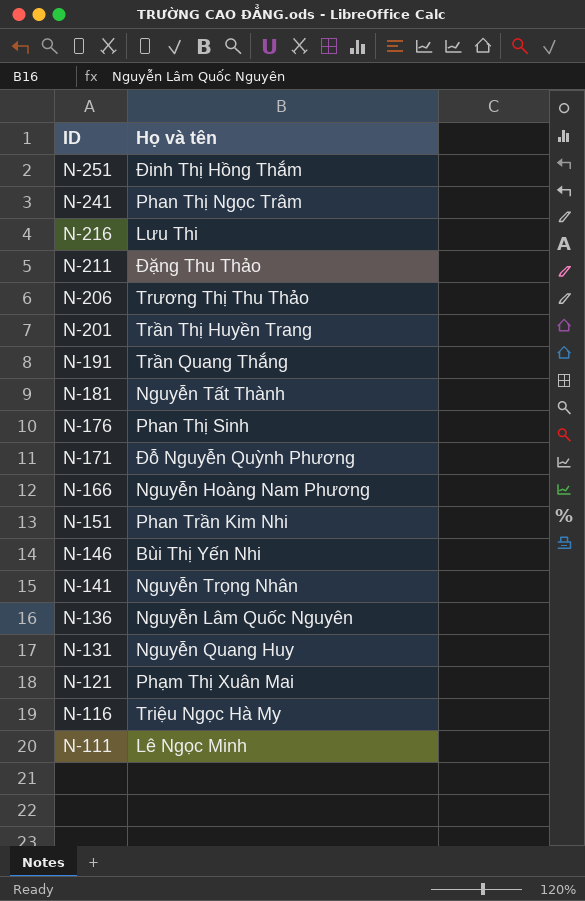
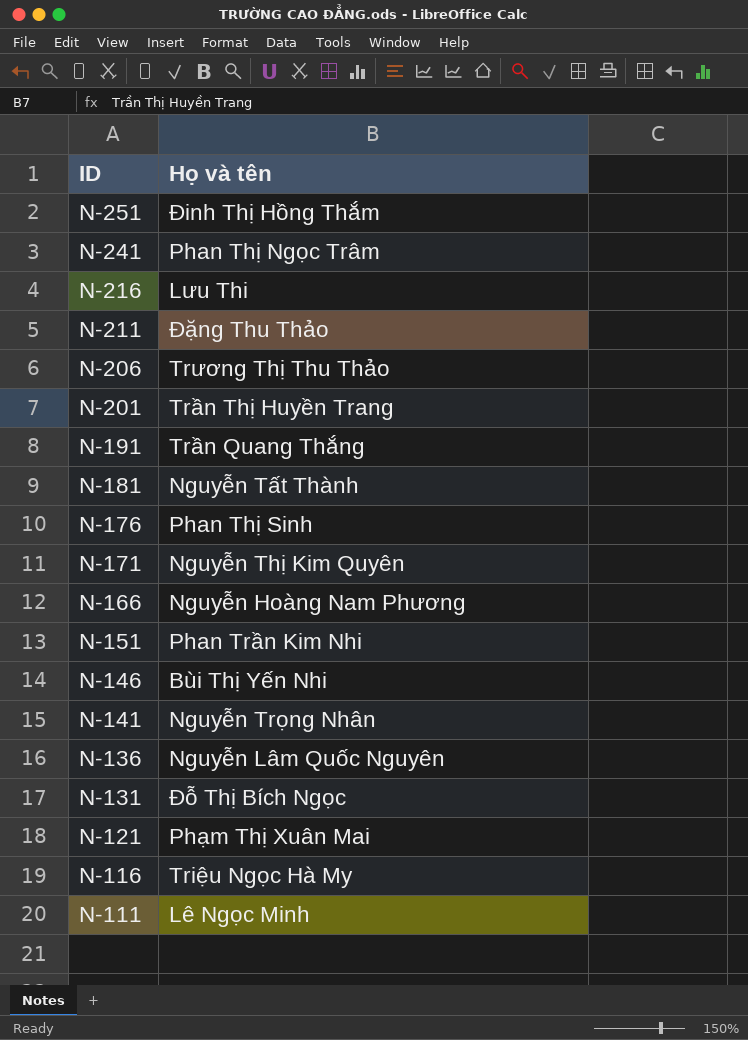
N-171 | Họ và tên: Đỗ Nguyễn Quỳnh Phương -> Nguyễn Thị Kim Quyên
N-131 | Họ và tên: Nguyễn Quang Huy -> Đỗ Thị Bích Ngọc

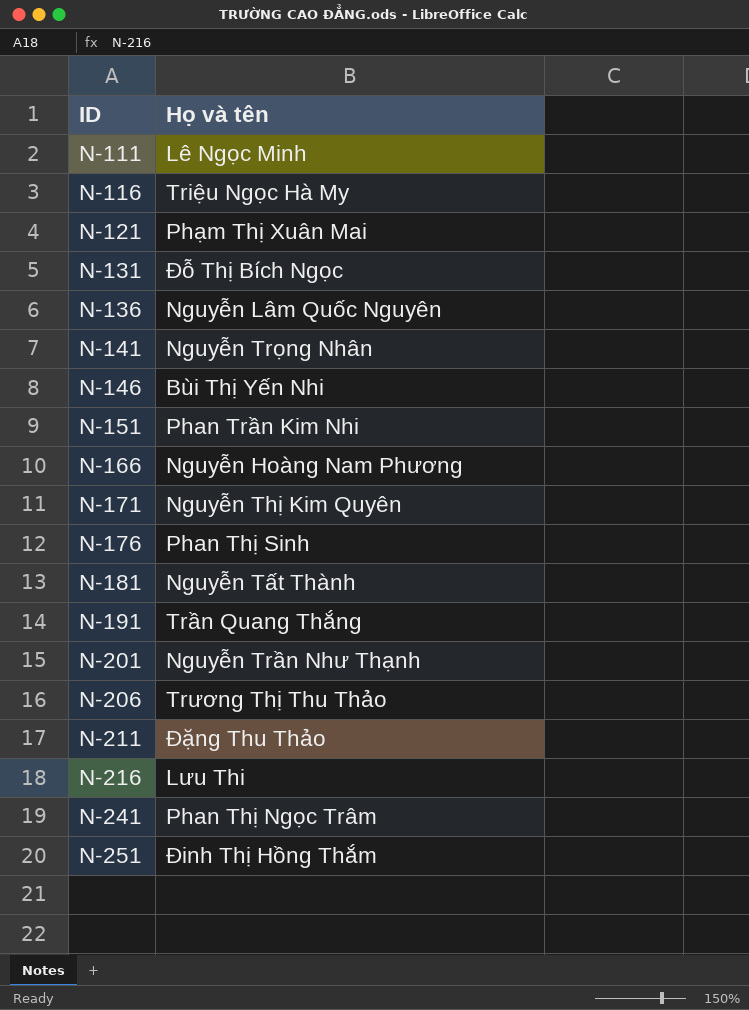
row order: ID descending -> ID ascending
N-201 | Họ và tên: Trần Thị Huyền Trang -> Nguyễn Trần Như Thạnh

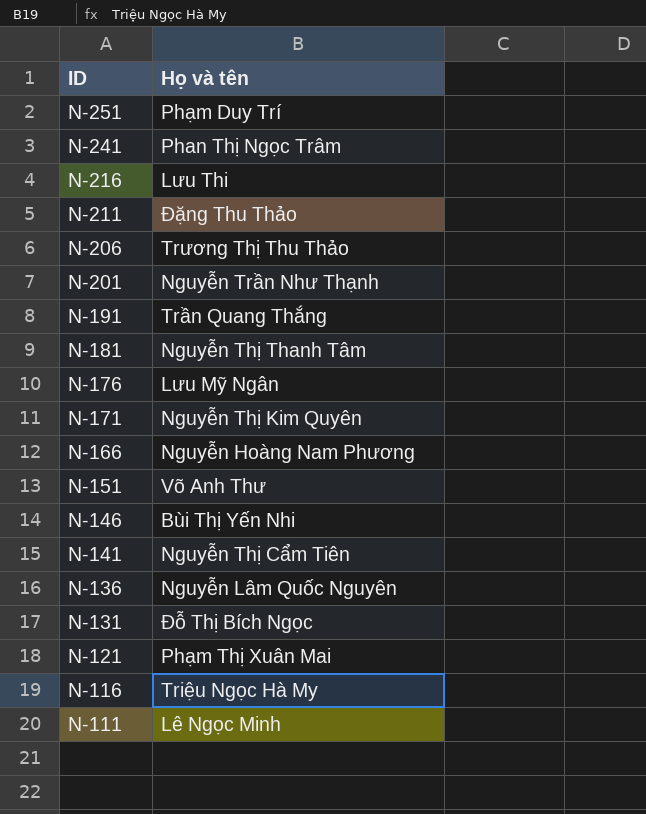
row order: ID ascending -> ID descending
N-251 | Họ và tên: Đinh Thị Hồng Thắm -> Phạm Duy Trí
N-181 | Họ và tên: Nguyễn Tất Thành -> Nguyễn Thị Thanh Tâm
N-176 | Họ và tên: Phan Thị Sinh -> Lưu Mỹ Ngân
N-151 | Họ và tên: Phan Trần Kim Nhi -> Võ Anh Thư
N-141 | Họ và tên: Nguyễn Trọng Nhân -> Nguyễn Thị Cẩm Tiên

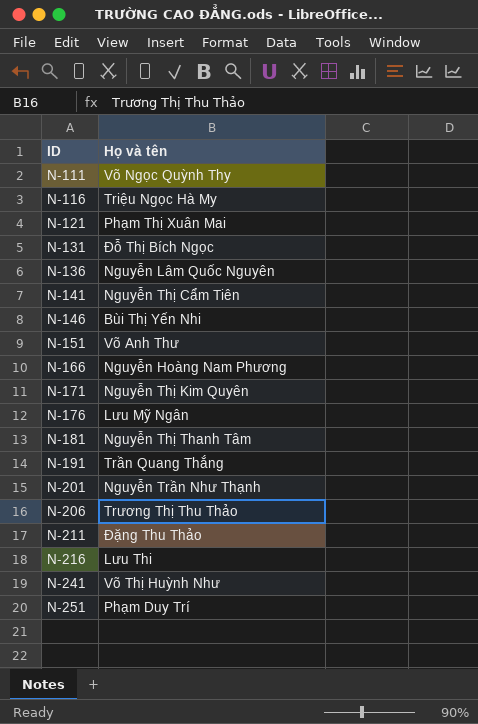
row order: ID descending -> ID ascending
N-111 | Họ và tên: Lê Ngọc Minh -> Võ Ngọc Quỳnh Thy
N-241 | Họ và tên: Phan Thị Ngọc Trâm -> Võ Thị Huỳnh Như

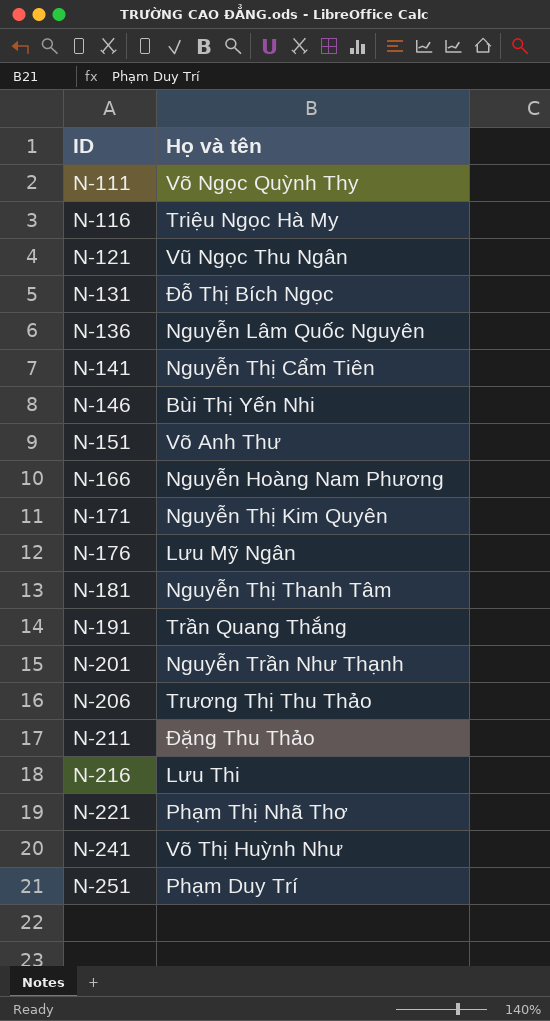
N-121 | Họ và tên: Phạm Thị Xuân Mai -> Vũ Ngọc Thu Ngân
row N-221: none -> Phạm Thị Nhã Thơ

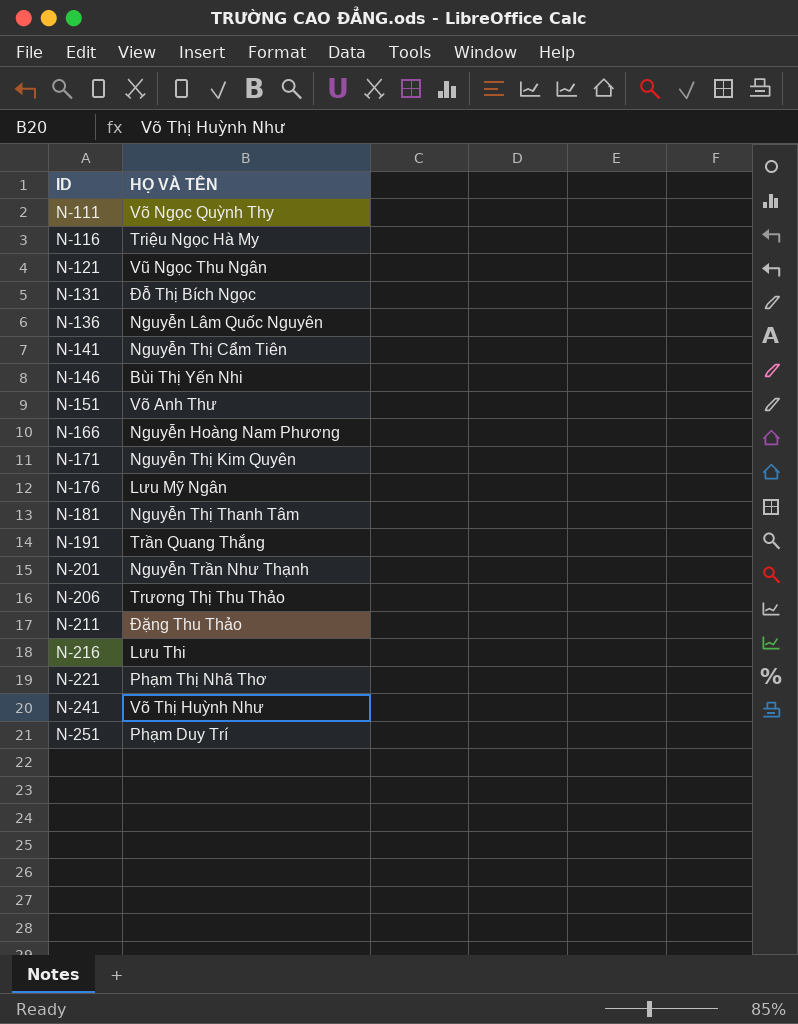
column name: Họ và tên -> HỌ VÀ TÊN

